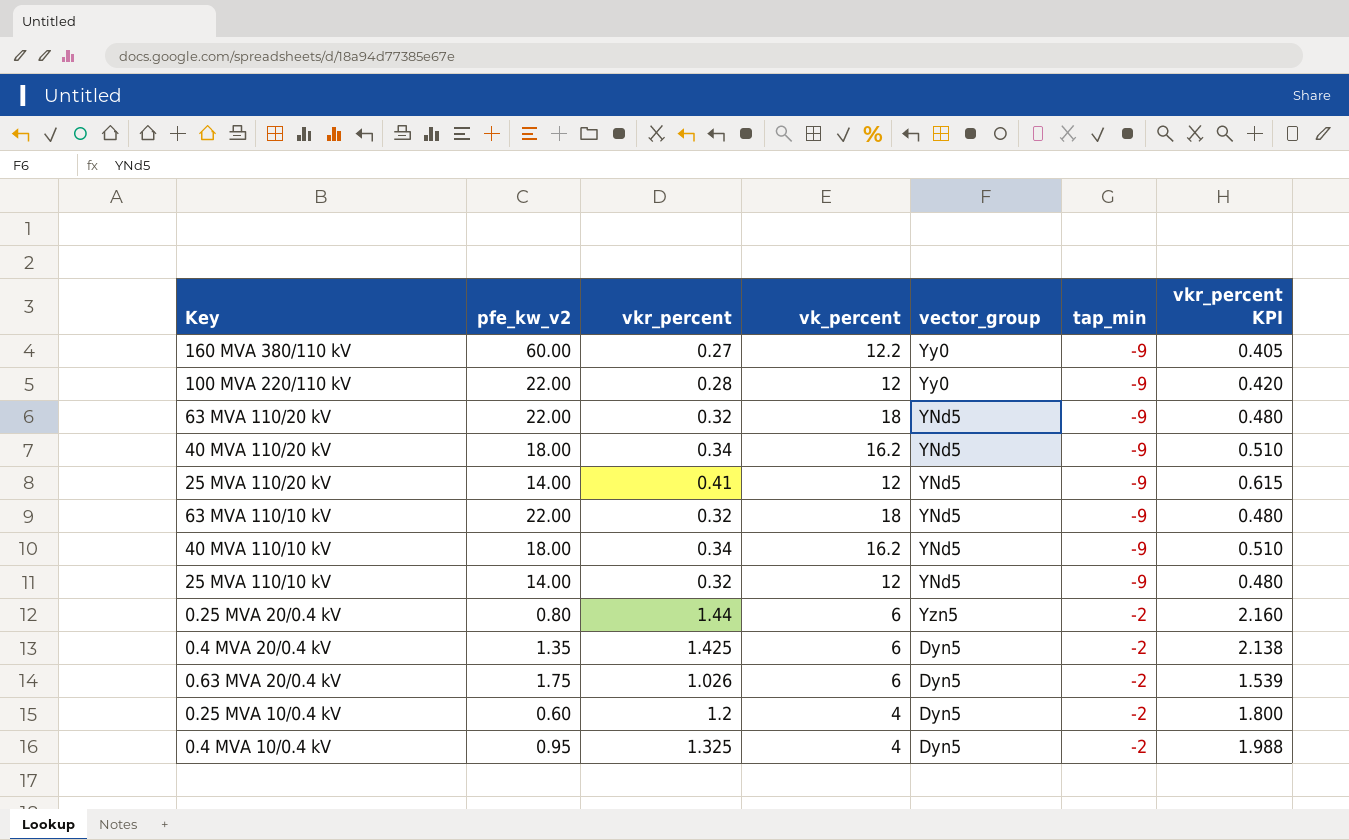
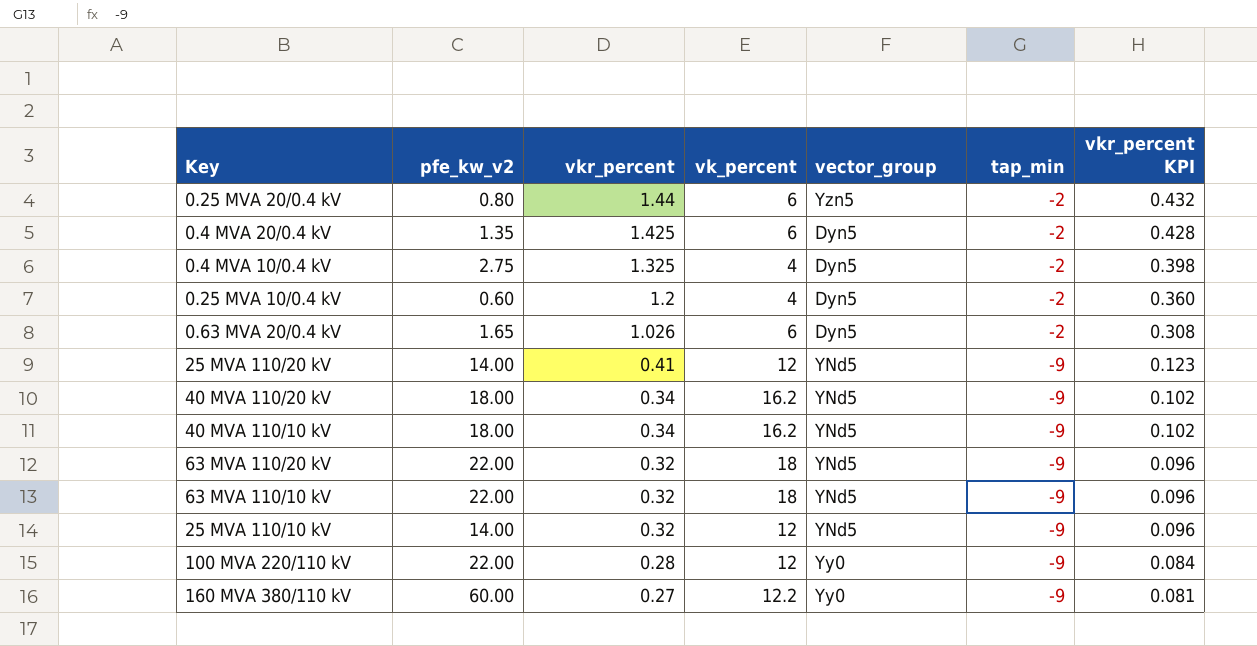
row order: tap_min ascending -> vkr_percent descending
column vkr_percent KPI | formula: [vkr_percent] * 1.5 -> [vkr_percent] * 0.3
0.4 MVA 10/0.4 kV | pfe_kw_v2: 0.95 -> 2.75
0.63 MVA 20/0.4 kV | pfe_kw_v2: 1.75 -> 1.65

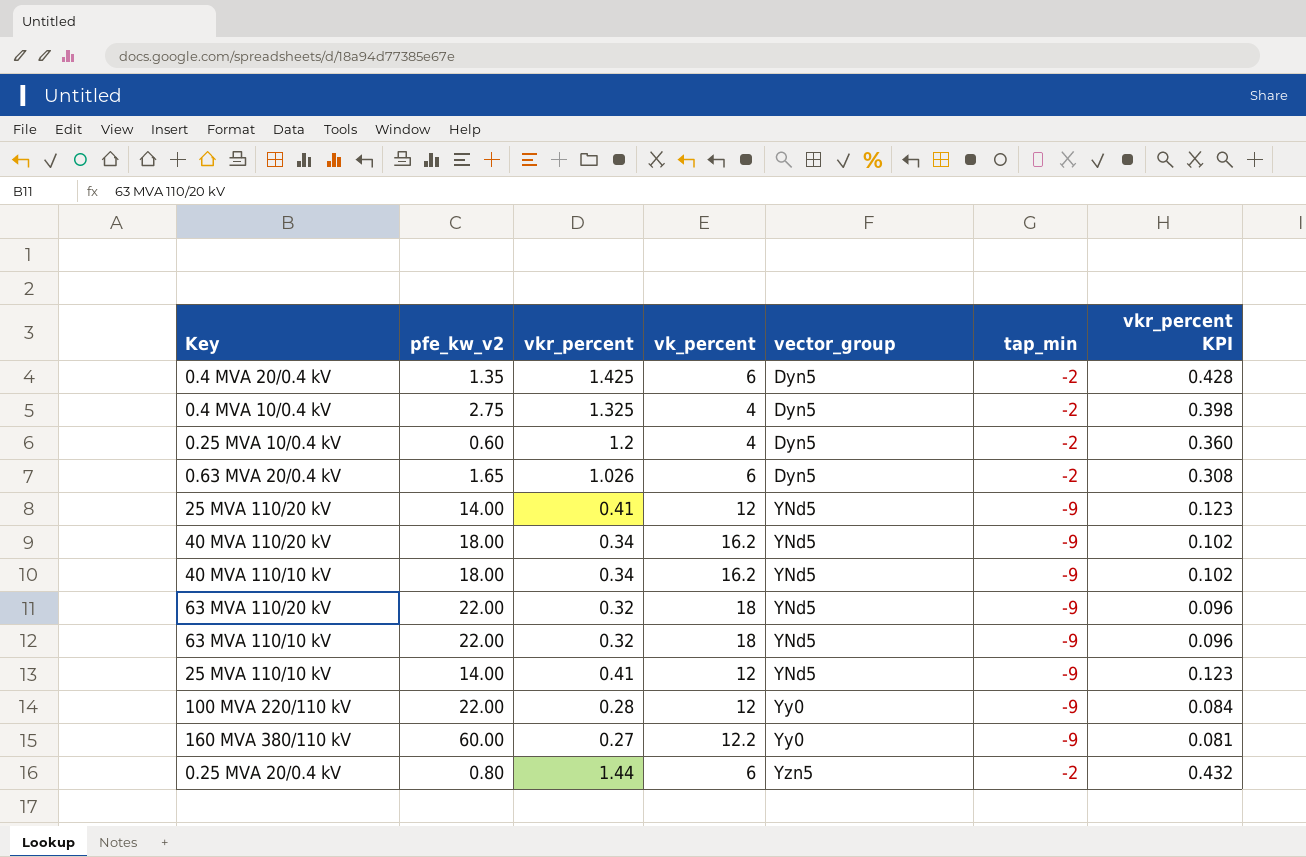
row order: vkr_percent descending -> vector_group ascending
25 MVA 110/10 kV | vkr_percent: 0.32 -> 0.41
25 MVA 110/10 kV | vkr_percent KPI: 0.096 -> 0.123

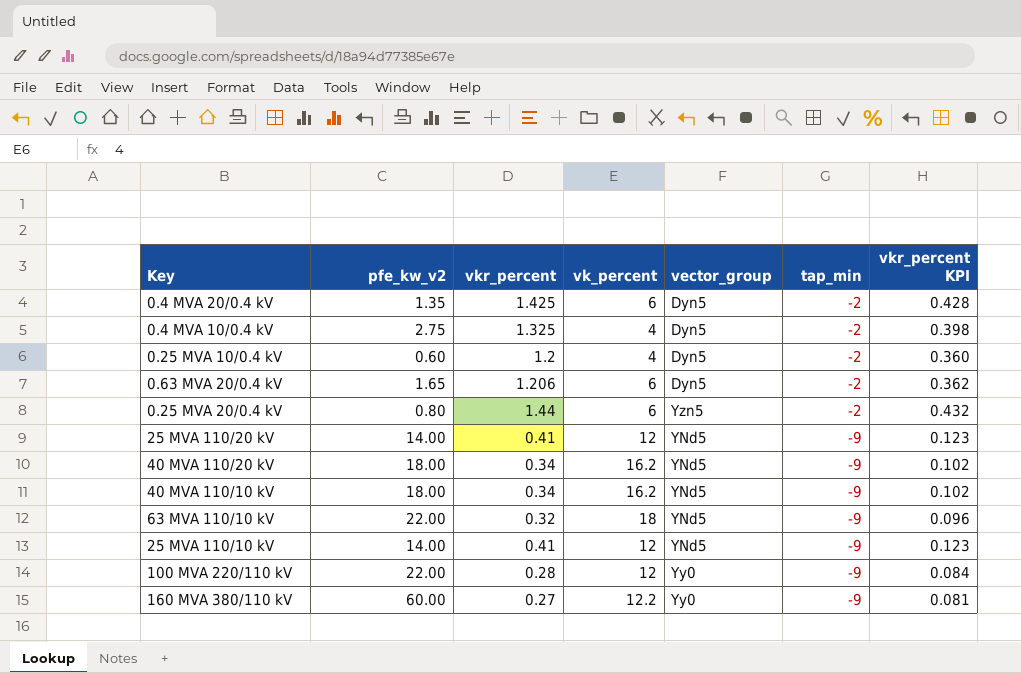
row order: vector_group ascending -> tap_min descending
row 63 MVA 110/20 kV: 22.00 | 0.32 | 18 | YNd5 | -9 | 0.096 -> none
0.63 MVA 20/0.4 kV | vkr_percent: 1.026 -> 1.206
0.63 MVA 20/0.4 kV | vkr_percent KPI: 0.308 -> 0.362

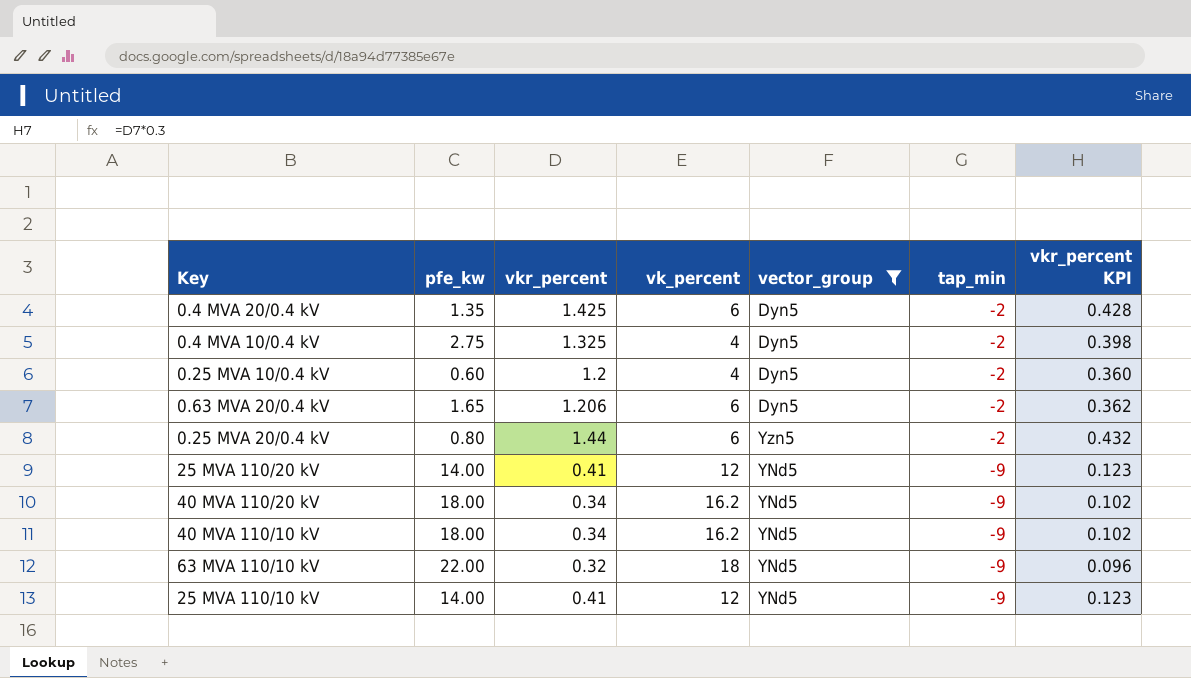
filter: none -> vector_group != Yy0
column name: pfe_kw_v2 -> pfe_kw

